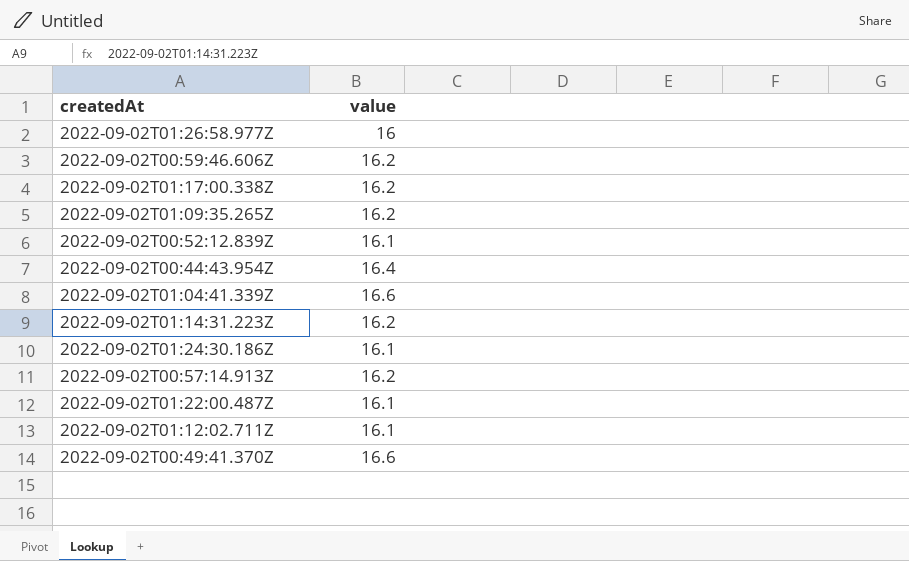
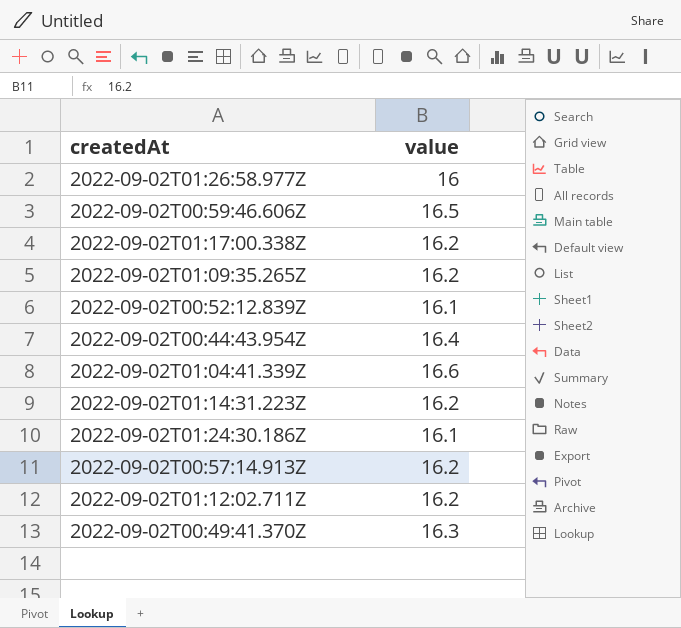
row 2022-09-02T01:22:00.487Z: 16.1 -> none
2022-09-02T00:59:46.606Z | value: 16.2 -> 16.5
2022-09-02T01:12:02.711Z | value: 16.1 -> 16.2
2022-09-02T00:49:41.370Z | value: 16.6 -> 16.3

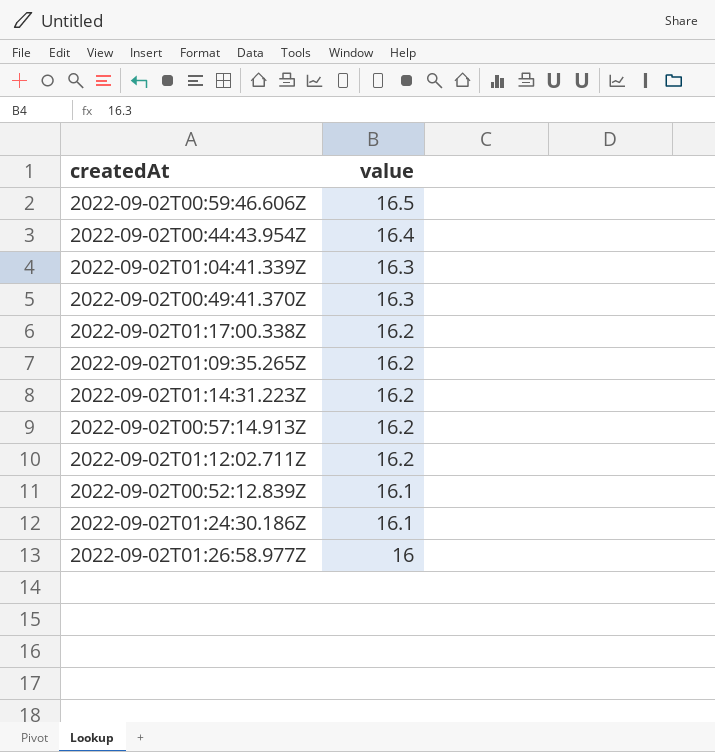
row order: none -> value descending
2022-09-02T01:04:41.339Z | value: 16.6 -> 16.3

